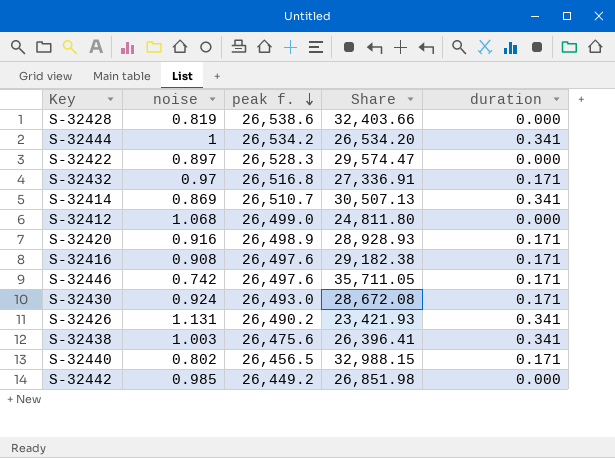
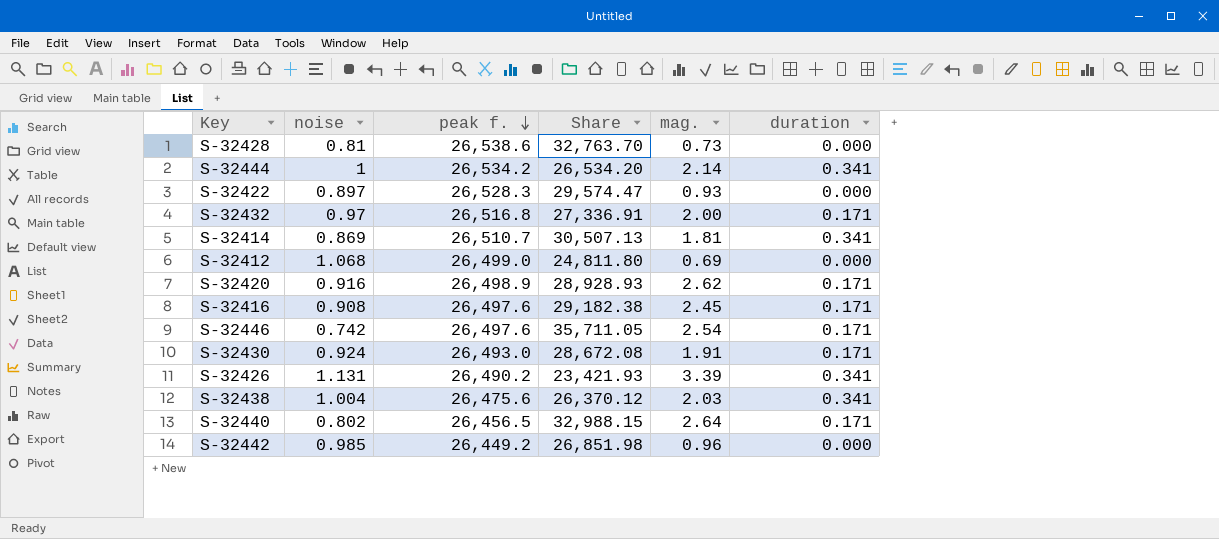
column mag. | position: none -> 5
S-32428 | noise: 0.819 -> 0.81
S-32428 | Share: 32,403.66 -> 32,763.70
S-32438 | noise: 1.003 -> 1.004
S-32438 | Share: 26,396.41 -> 26,370.12

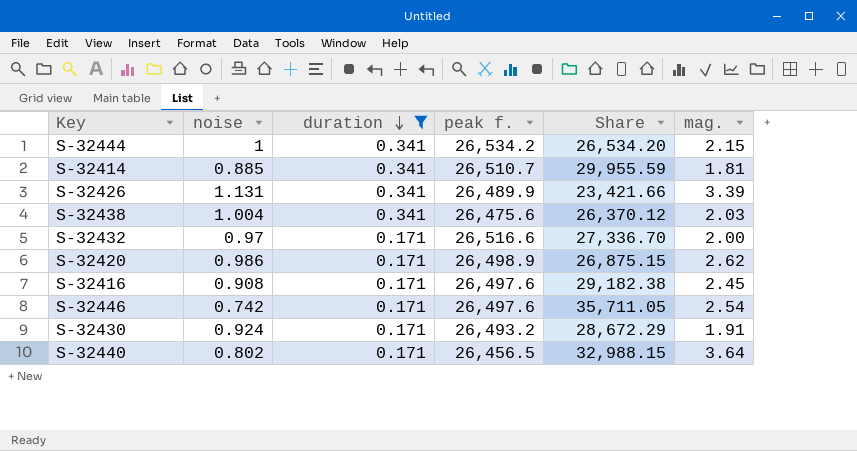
filter: none -> duration != 0.000
row order: peak f. descending -> duration descending
column duration | position: 6 -> 3
S-32444 | mag.: 2.14 -> 2.15
S-32414 | noise: 0.869 -> 0.885
S-32414 | Share: 30,507.13 -> 29,955.59
S-32426 | peak f.: 26,490.2 -> 26,489.9
S-32426 | Share: 23,421.93 -> 23,421.66
S-32432 | peak f.: 26,516.8 -> 26,516.6
S-32432 | Share: 27,336.91 -> 27,336.70
S-32420 | noise: 0.916 -> 0.986
S-32420 | Share: 28,928.93 -> 26,875.15
S-32430 | peak f.: 26,493.0 -> 26,493.2
S-32430 | Share: 28,672.08 -> 28,672.29
S-32440 | mag.: 2.64 -> 3.64

